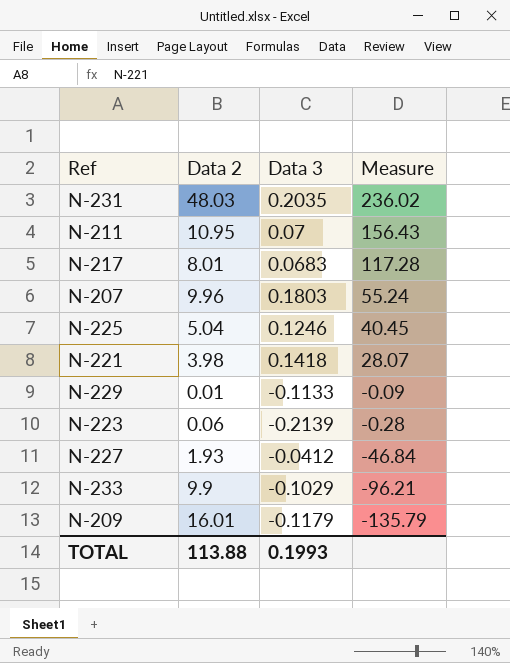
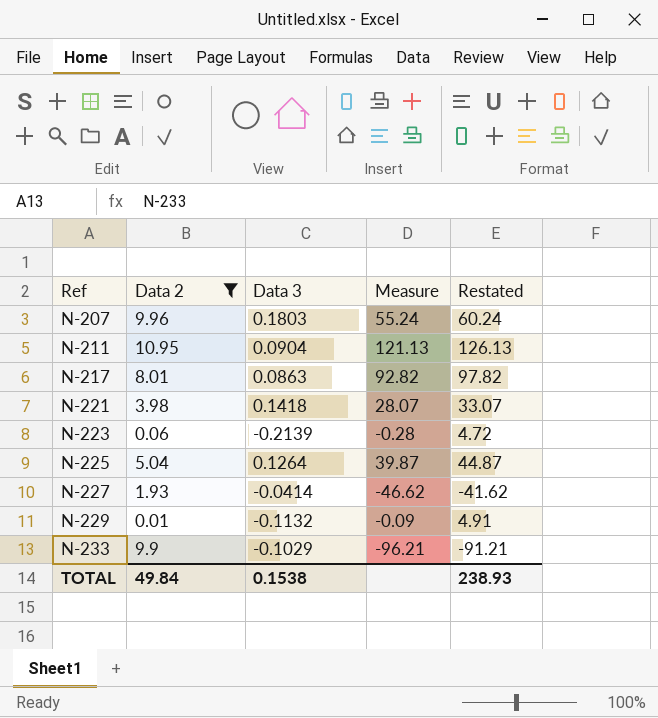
filter: none -> Data 2 <= 10.95
row order: Measure descending -> Ref ascending
column Restated | formula: none -> [Measure] + 5
N-211 | Data 3: 0.07 -> 0.0904
N-211 | Measure: 156.43 -> 121.13
N-217 | Data 3: 0.0683 -> 0.0863
N-217 | Measure: 117.28 -> 92.82
N-225 | Data 3: 0.1246 -> 0.1264
N-225 | Measure: 40.45 -> 39.87
N-227 | Data 3: -0.0412 -> -0.0414
N-227 | Measure: -46.84 -> -46.62
N-229 | Data 3: -0.1133 -> -0.1132
TOTAL | Data 2: 113.88 -> 49.84
TOTAL | Data 3: 0.1993 -> 0.1538

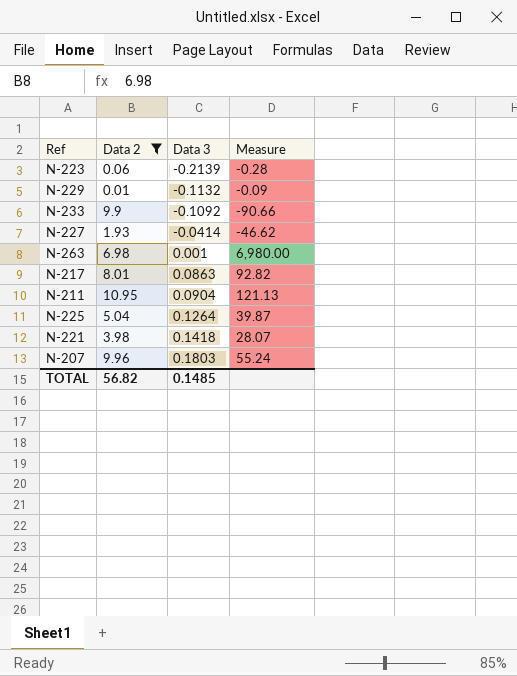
row order: Ref ascending -> Data 3 ascending
column Restated | formula: [Measure] + 5 -> none
N-233 | Data 3: -0.1029 -> -0.1092
N-233 | Measure: -96.21 -> -90.66
row N-263: none -> 6.98 | 0.001 | 6,980.00
TOTAL | Data 2: 49.84 -> 56.82
TOTAL | Data 3: 0.1538 -> 0.1485

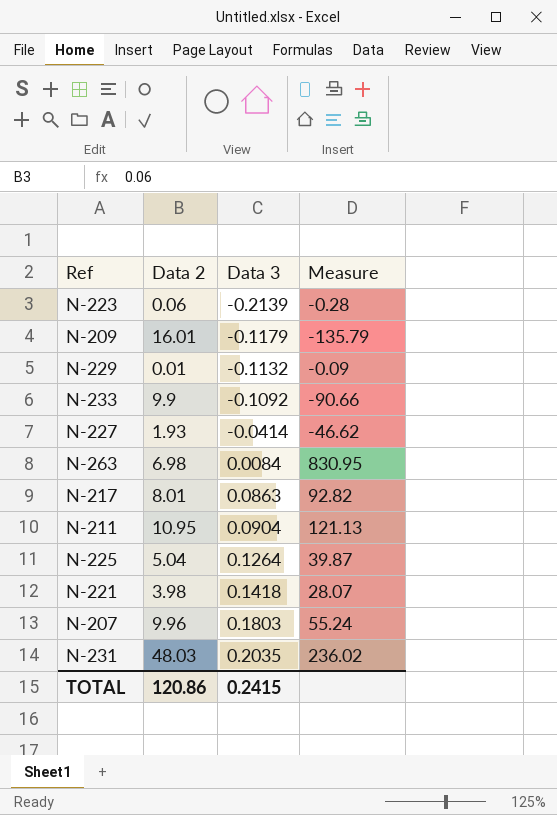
filter: Data 2 <= 10.95 -> none
N-263 | Data 3: 0.001 -> 0.0084
N-263 | Measure: 6,980.00 -> 830.95
TOTAL | Data 2: 56.82 -> 120.86
TOTAL | Data 3: 0.1485 -> 0.2415

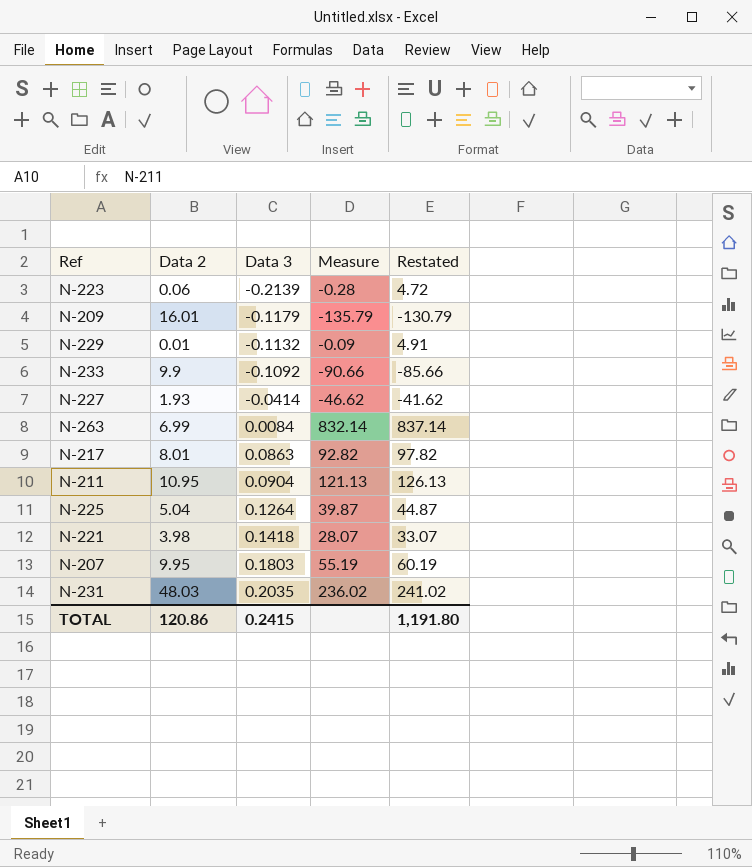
column Restated | formula: none -> [Measure] + 5
N-263 | Data 2: 6.98 -> 6.99
N-263 | Measure: 830.95 -> 832.14
N-207 | Data 2: 9.96 -> 9.95
N-207 | Measure: 55.24 -> 55.19

